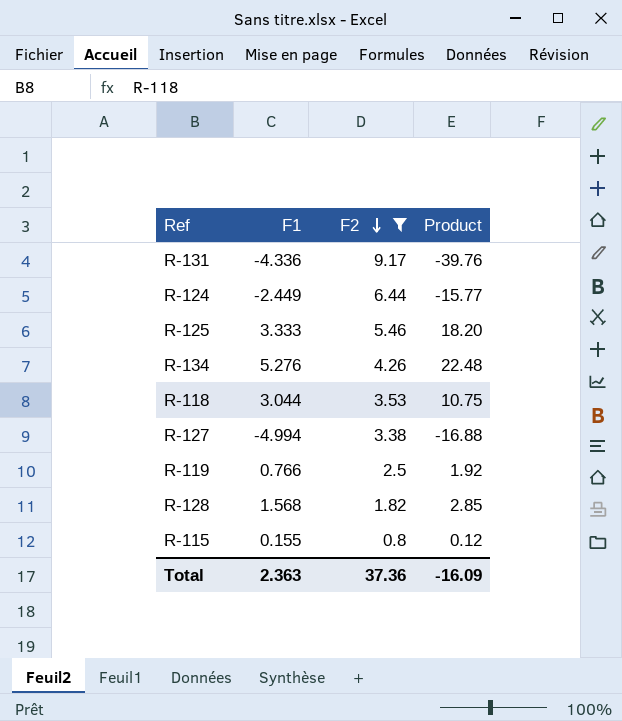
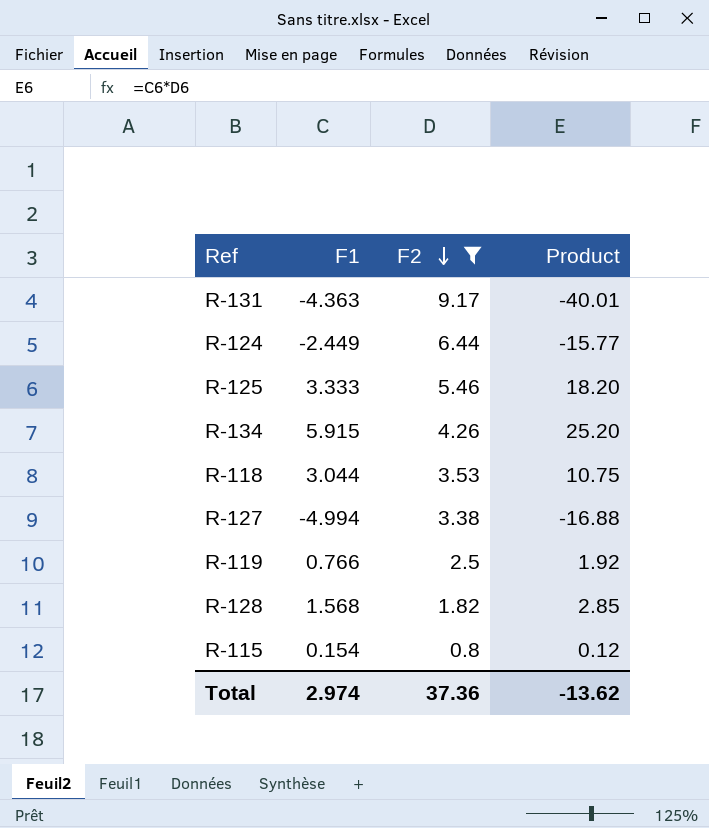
R-131 | F1: -4.336 -> -4.363
R-131 | Product: -39.76 -> -40.01
R-134 | F1: 5.276 -> 5.915
R-134 | Product: 22.48 -> 25.20
R-115 | F1: 0.155 -> 0.154
Total | F1: 2.363 -> 2.974
Total | Product: -16.09 -> -13.62

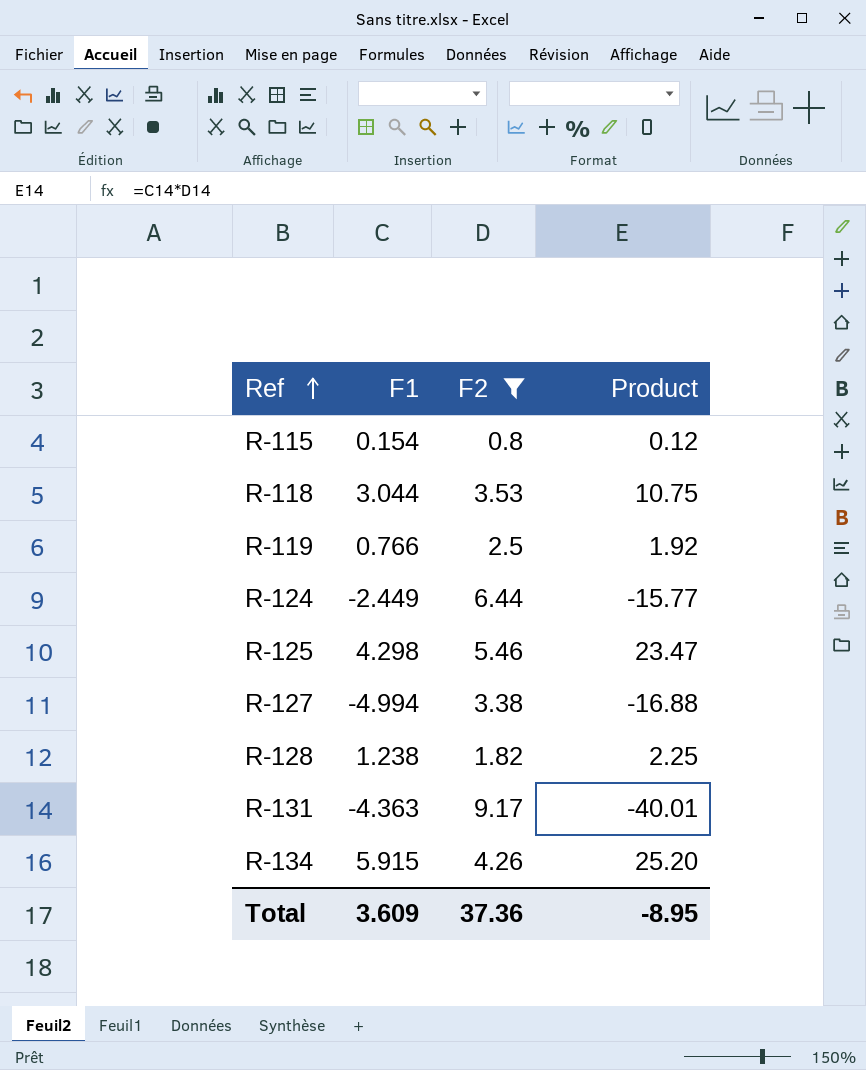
row order: F2 descending -> Ref ascending
R-125 | F1: 3.333 -> 4.298
R-125 | Product: 18.20 -> 23.47
R-128 | F1: 1.568 -> 1.238
R-128 | Product: 2.85 -> 2.25
Total | F1: 2.974 -> 3.609
Total | Product: -13.62 -> -8.95

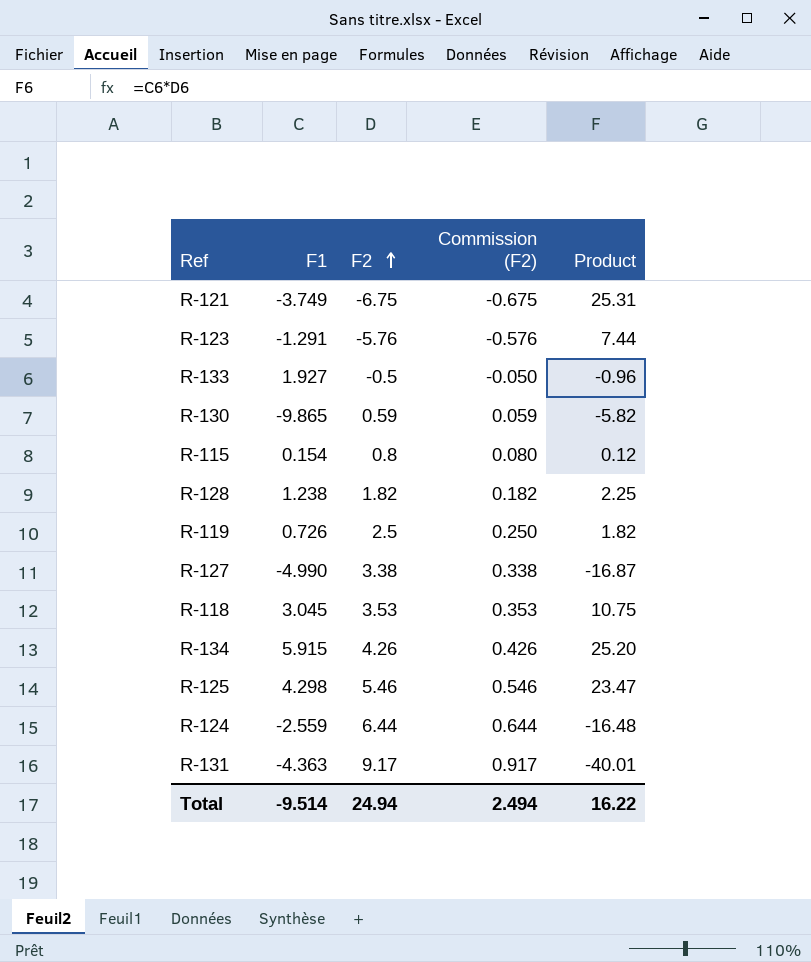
filter: F2 >= 0.8 -> none
row order: Ref ascending -> F2 ascending
column Commission (F2) | formula: none -> [F2] * 0.1
R-119 | F1: 0.766 -> 0.726
R-119 | Product: 1.92 -> 1.82
R-127 | F1: -4.994 -> -4.990
R-127 | Product: -16.88 -> -16.87
R-118 | F1: 3.044 -> 3.045
R-124 | F1: -2.449 -> -2.559
R-124 | Product: -15.77 -> -16.48
Total | F1: 3.609 -> -9.514
Total | F2: 37.36 -> 24.94
Total | Product: -8.95 -> 16.22

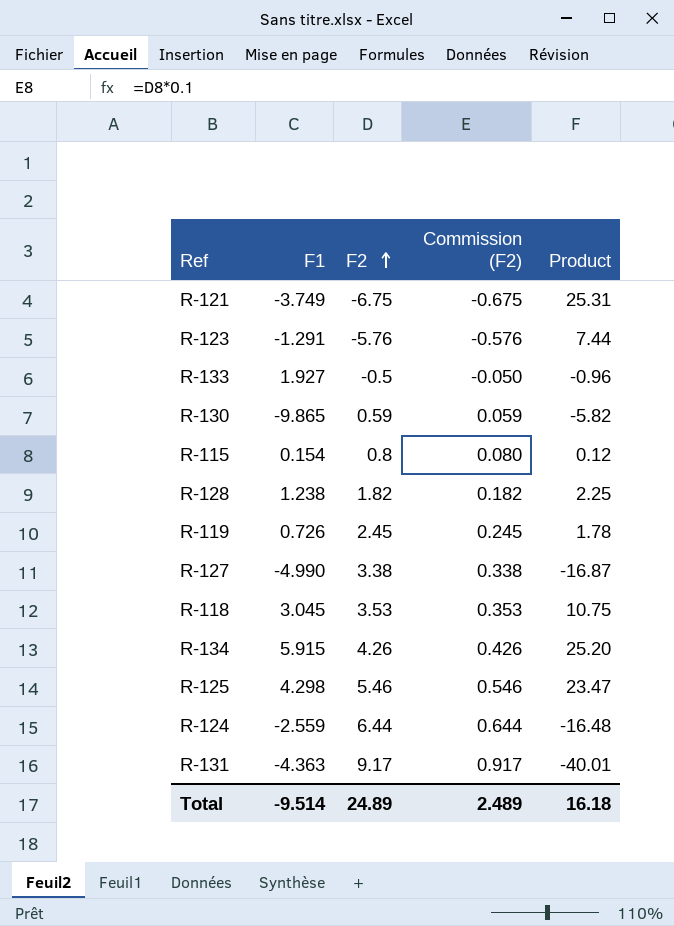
R-119 | F2: 2.5 -> 2.45
R-119 | Commission (F2): 0.250 -> 0.245
R-119 | Product: 1.82 -> 1.78
Total | F2: 24.94 -> 24.89
Total | Commission (F2): 2.494 -> 2.489
Total | Product: 16.22 -> 16.18

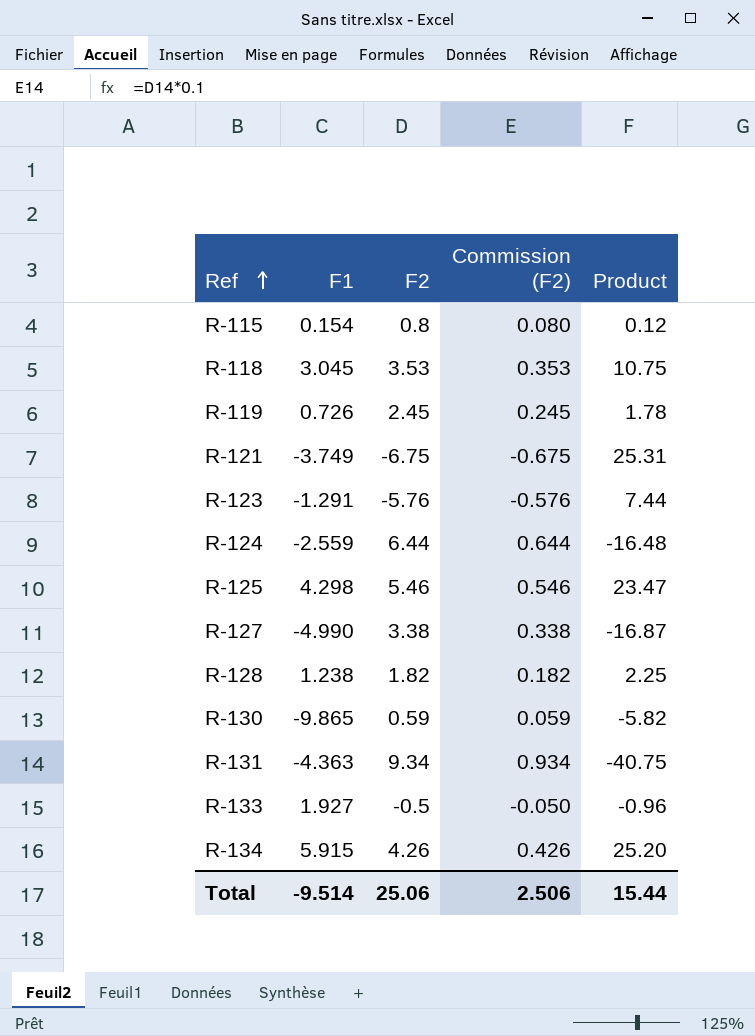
row order: F2 ascending -> Ref ascending
R-131 | F2: 9.17 -> 9.34
R-131 | Commission (F2): 0.917 -> 0.934
R-131 | Product: -40.01 -> -40.75
Total | F2: 24.89 -> 25.06
Total | Commission (F2): 2.489 -> 2.506
Total | Product: 16.18 -> 15.44

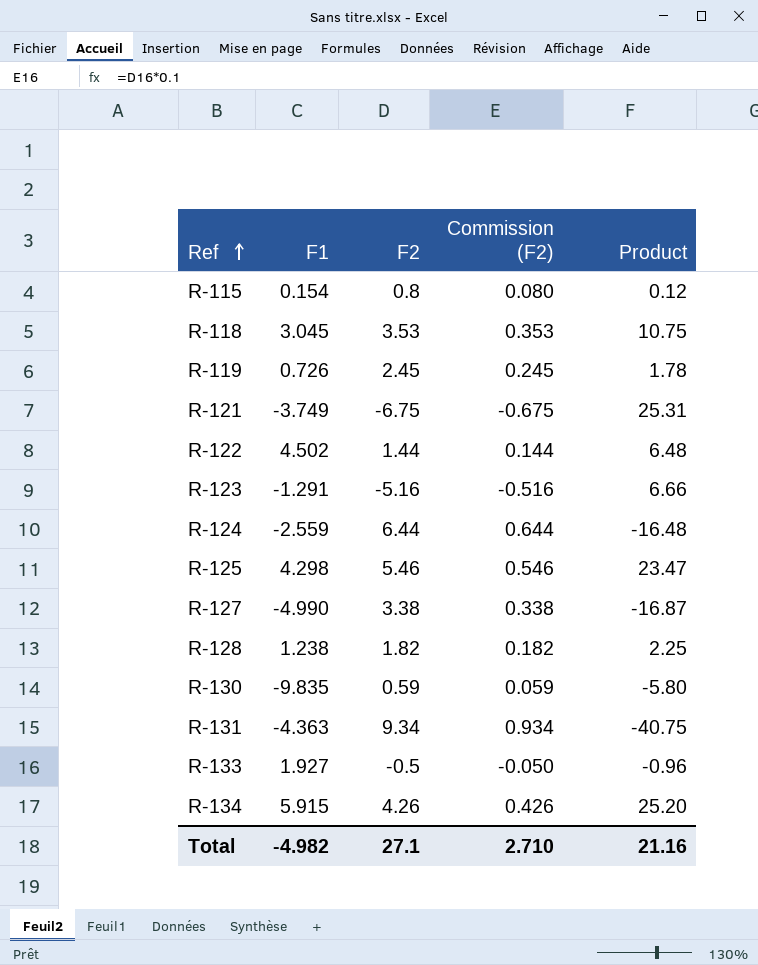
row R-122: none -> 4.502 | 1.44 | 0.144 | 6.48
R-123 | F2: -5.76 -> -5.16
R-123 | Commission (F2): -0.576 -> -0.516
R-123 | Product: 7.44 -> 6.66
R-130 | F1: -9.865 -> -9.835
R-130 | Product: -5.82 -> -5.80
Total | F1: -9.514 -> -4.982
Total | F2: 25.06 -> 27.1
Total | Commission (F2): 2.506 -> 2.710
Total | Product: 15.44 -> 21.16

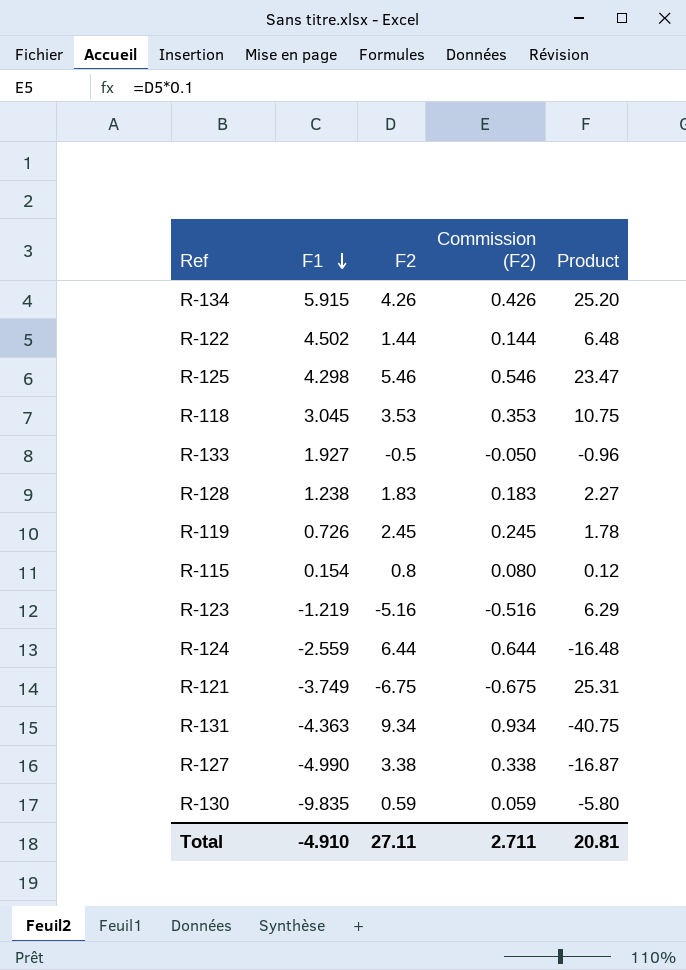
row order: Ref ascending -> F1 descending
R-128 | F2: 1.82 -> 1.83
R-128 | Commission (F2): 0.182 -> 0.183
R-128 | Product: 2.25 -> 2.27
R-123 | F1: -1.291 -> -1.219
R-123 | Product: 6.66 -> 6.29
Total | F1: -4.982 -> -4.910
Total | F2: 27.1 -> 27.11
Total | Commission (F2): 2.710 -> 2.711
Total | Product: 21.16 -> 20.81

